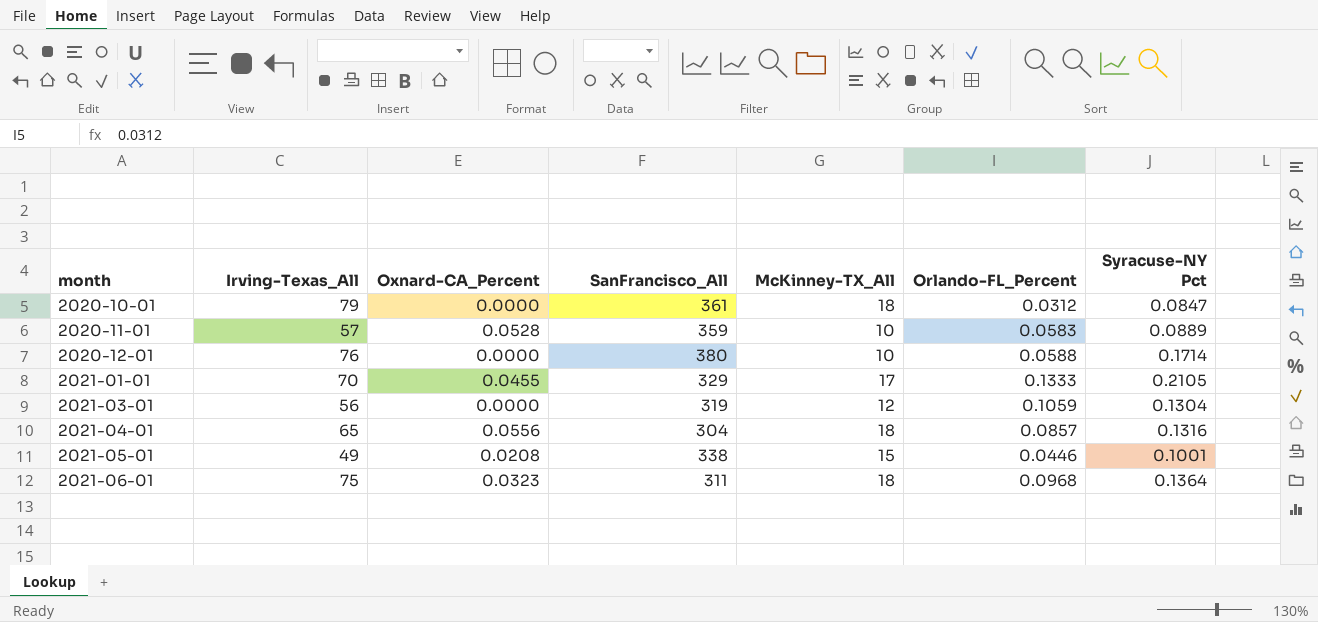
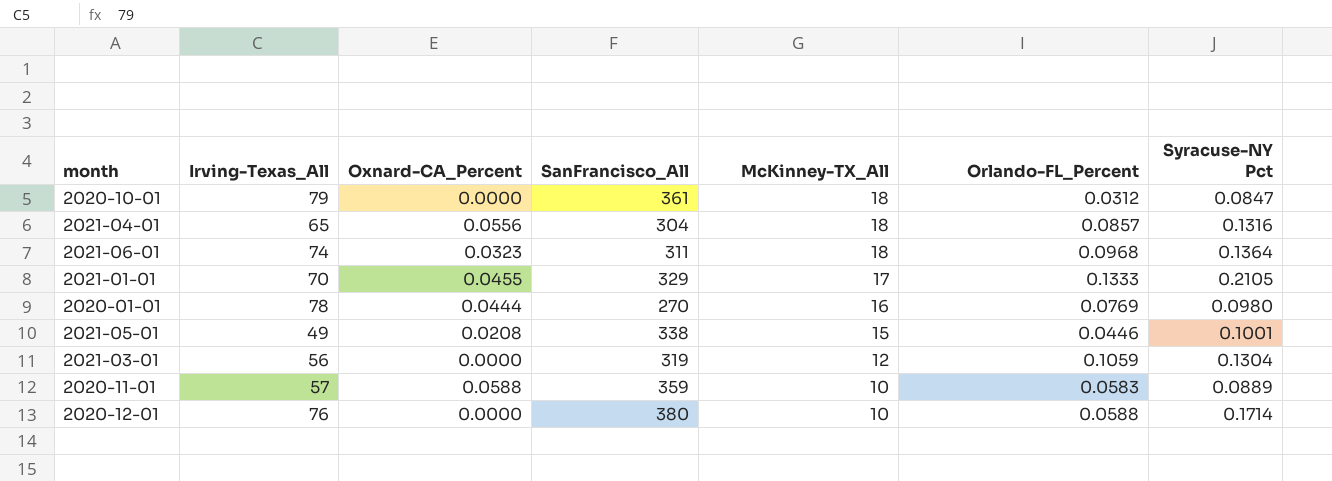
row order: month ascending -> McKinney-TX_All descending
2021-06-01 | Irving-Texas_All: 75 -> 74
row 2020-01-01: none -> 78 | 0.0444 | 270 | 16 | 0.0769 | 0.0980
2020-11-01 | Oxnard-CA_Percent: 0.0528 -> 0.0588

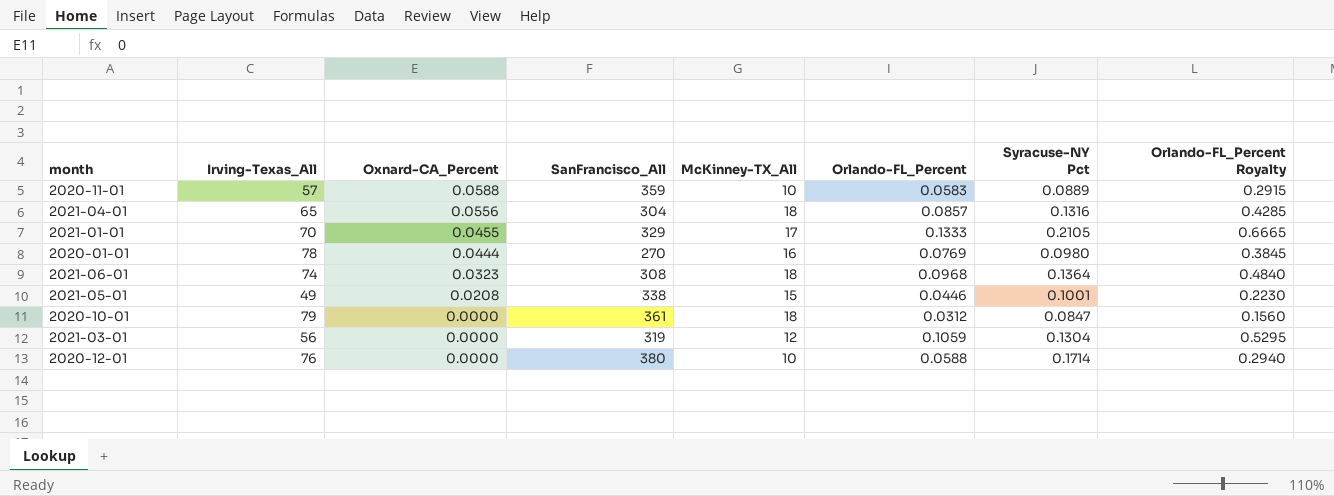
row order: McKinney-TX_All descending -> Oxnard-CA_Percent descending
column Orlando-FL_Percent Royalty | formula: none -> [Orlando-FL_Percent] * 5
2021-06-01 | SanFrancisco_All: 311 -> 308

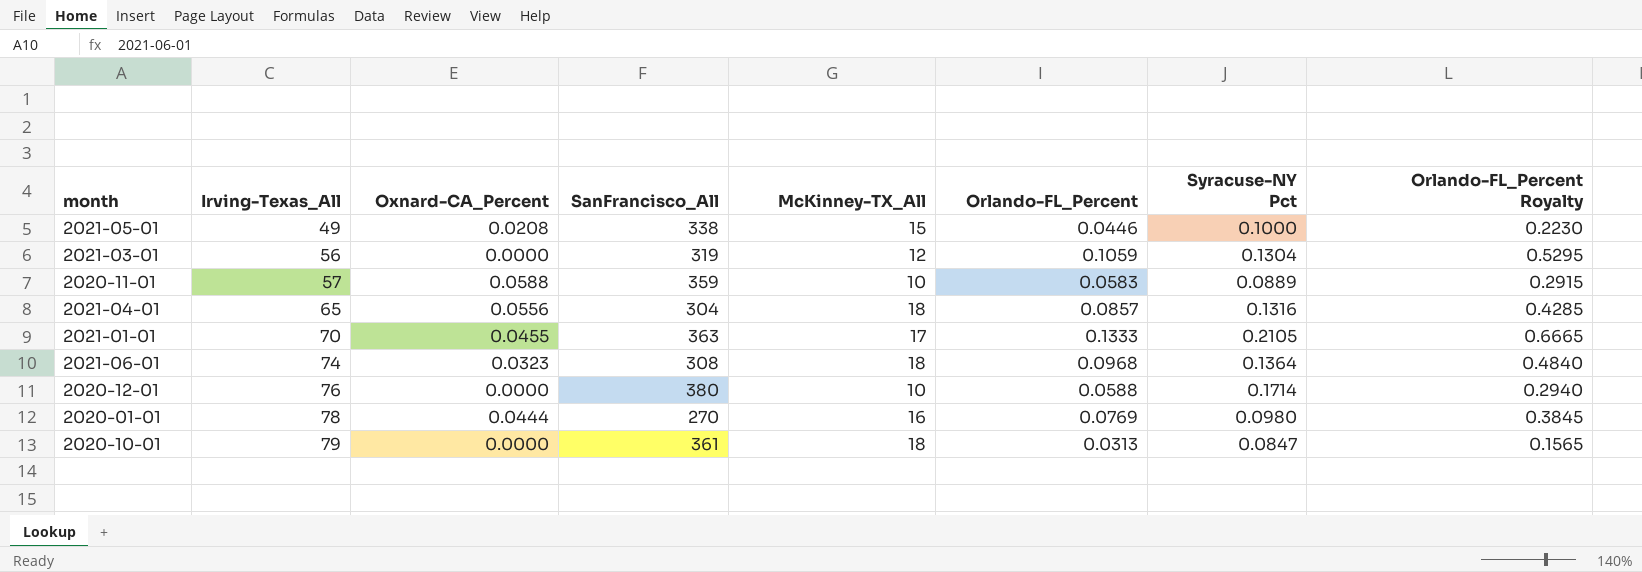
row order: Oxnard-CA_Percent descending -> Irving-Texas_All ascending
2021-05-01 | Syracuse-NY Pct: 0.1001 -> 0.1000
2021-01-01 | SanFrancisco_All: 329 -> 363
2020-10-01 | Orlando-FL_Percent: 0.0312 -> 0.0313
2020-10-01 | Orlando-FL_Percent Royalty: 0.1560 -> 0.1565

